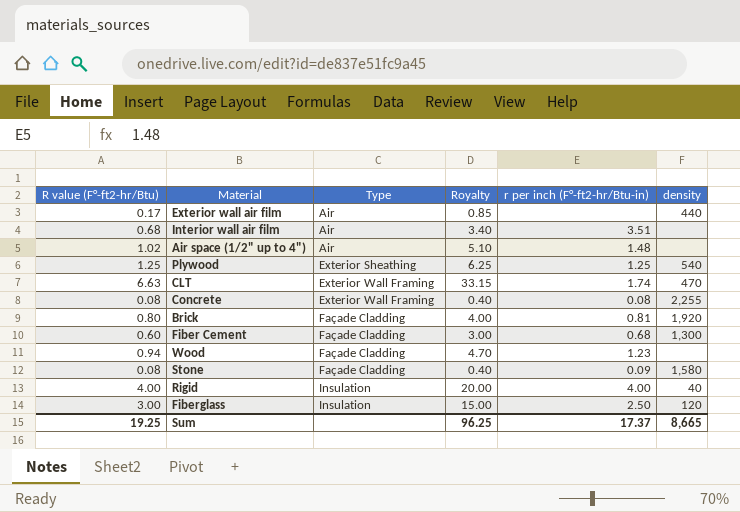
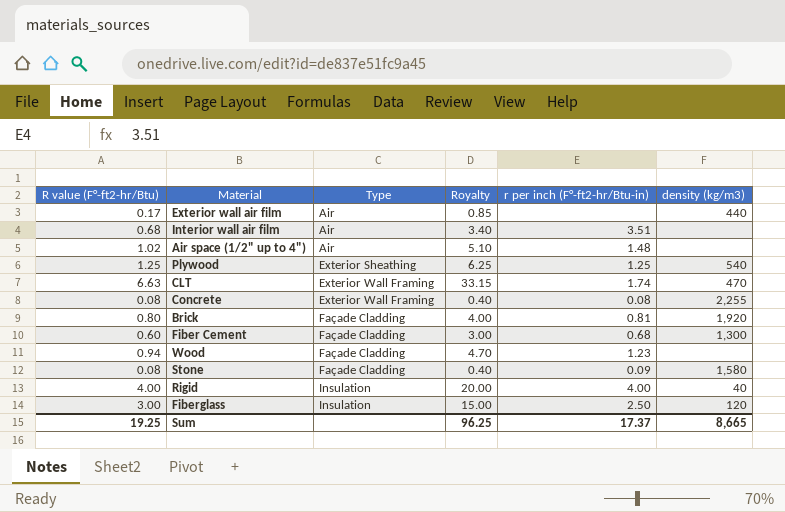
column name: density -> density (kg/m3)

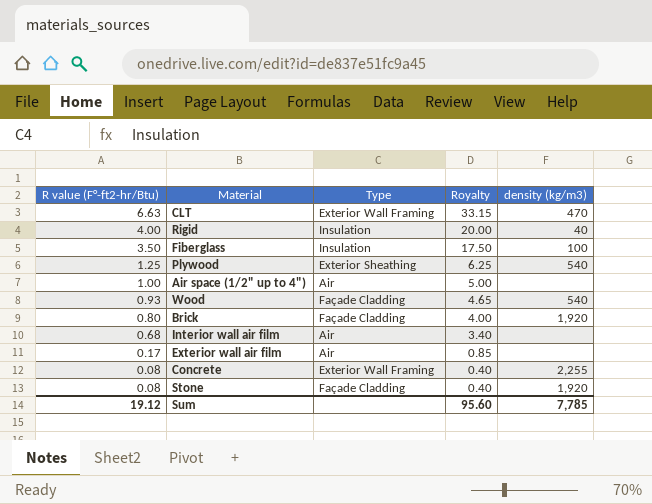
row order: Type ascending -> R value (F°-ft2-hr/Btu) descending
column r per inch (F°-ft2-hr/Btu-in) | position: 5 -> none
row Fiber Cement: 0.60 | Façade Cladding | 3.00 | 0.68 | 1,300 -> none
Fiberglass | R value (F°-ft2-hr/Btu): 3.00 -> 3.50
Fiberglass | Royalty: 15.00 -> 17.50
Fiberglass | density (kg/m3): 120 -> 100
Air space (1/2" up to 4") | R value (F°-ft2-hr/Btu): 1.02 -> 1.00
Air space (1/2" up to 4") | Royalty: 5.10 -> 5.00
Wood | R value (F°-ft2-hr/Btu): 0.94 -> 0.93
Wood | Royalty: 4.70 -> 4.65
Wood | density (kg/m3): none -> 540
Exterior wall air film | density (kg/m3): 440 -> none
Stone | density (kg/m3): 1,580 -> 1,920
Sum | R value (F°-ft2-hr/Btu): 19.25 -> 19.12
Sum | Royalty: 96.25 -> 95.60
Sum | density (kg/m3): 8,665 -> 7,785

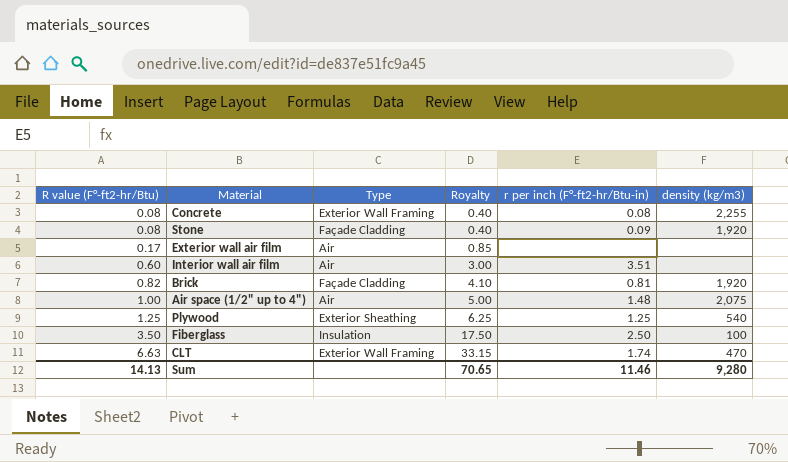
row order: R value (F°-ft2-hr/Btu) descending -> R value (F°-ft2-hr/Btu) ascending
column r per inch (F°-ft2-hr/Btu-in) | position: none -> 5
row Rigid: 4.00 | Insulation | 20.00 | 40 -> none
row Wood: 0.93 | Façade Cladding | 4.65 | 540 -> none
Interior wall air film | R value (F°-ft2-hr/Btu): 0.68 -> 0.60
Interior wall air film | Royalty: 3.40 -> 3.00
Brick | R value (F°-ft2-hr/Btu): 0.80 -> 0.82
Brick | Royalty: 4.00 -> 4.10
Air space (1/2" up to 4") | density (kg/m3): none -> 2,075
Sum | R value (F°-ft2-hr/Btu): 19.12 -> 14.13
Sum | Royalty: 95.60 -> 70.65
Sum | density (kg/m3): 7,785 -> 9,280

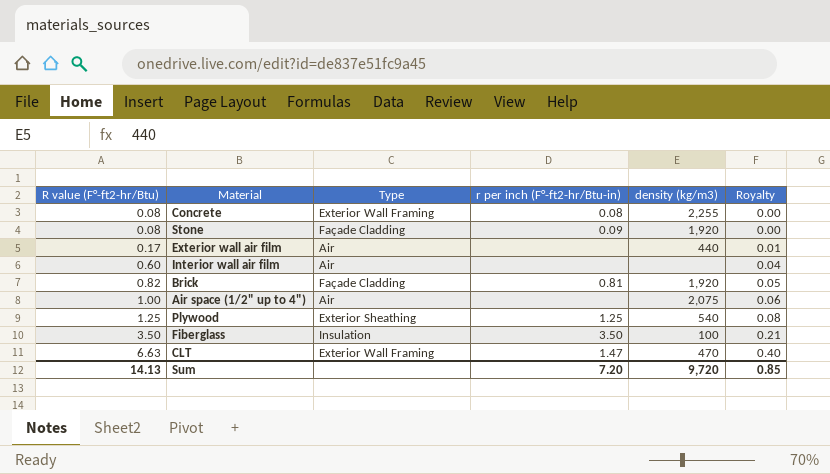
column Royalty | formula: [R value (F°-ft2-hr/Btu)] * 5 -> [R value (F°-ft2-hr/Btu)] * 0.06
column Royalty | position: 4 -> 6
Exterior wall air film | density (kg/m3): none -> 440
Interior wall air film | r per inch (F°-ft2-hr/Btu-in): 3.51 -> none
Air space (1/2" up to 4") | r per inch (F°-ft2-hr/Btu-in): 1.48 -> none
Fiberglass | r per inch (F°-ft2-hr/Btu-in): 2.50 -> 3.50
CLT | r per inch (F°-ft2-hr/Btu-in): 1.74 -> 1.47
Sum | r per inch (F°-ft2-hr/Btu-in): 11.46 -> 7.20
Sum | density (kg/m3): 9,280 -> 9,720
Sum | Royalty: 70.65 -> 0.85

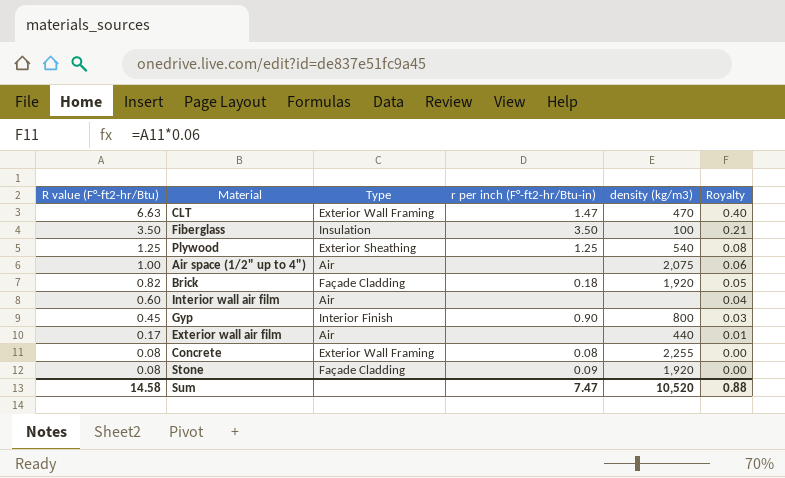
row order: R value (F°-ft2-hr/Btu) ascending -> R value (F°-ft2-hr/Btu) descending
Brick | r per inch (F°-ft2-hr/Btu-in): 0.81 -> 0.18
row Gyp: none -> 0.45 | Interior Finish | 0.90 | 800 | 0.03
Sum | R value (F°-ft2-hr/Btu): 14.13 -> 14.58
Sum | r per inch (F°-ft2-hr/Btu-in): 7.20 -> 7.47
Sum | density (kg/m3): 9,720 -> 10,520
Sum | Royalty: 0.85 -> 0.88

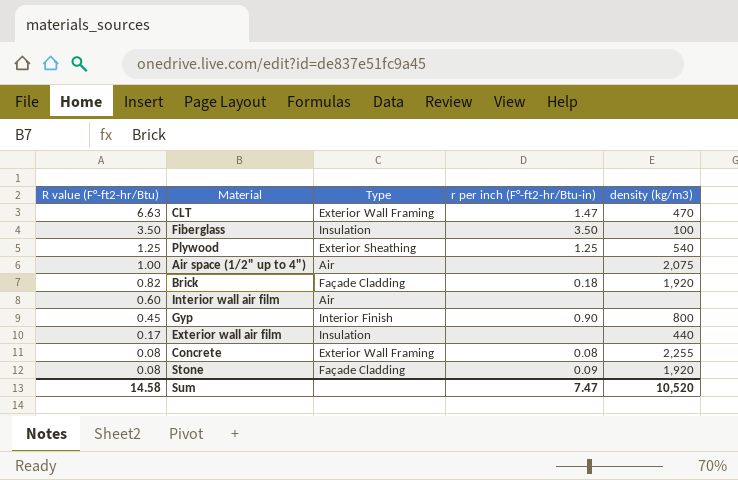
column Royalty | formula: [R value (F°-ft2-hr/Btu)] * 0.06 -> none
Exterior wall air film | Type: Air -> Insulation

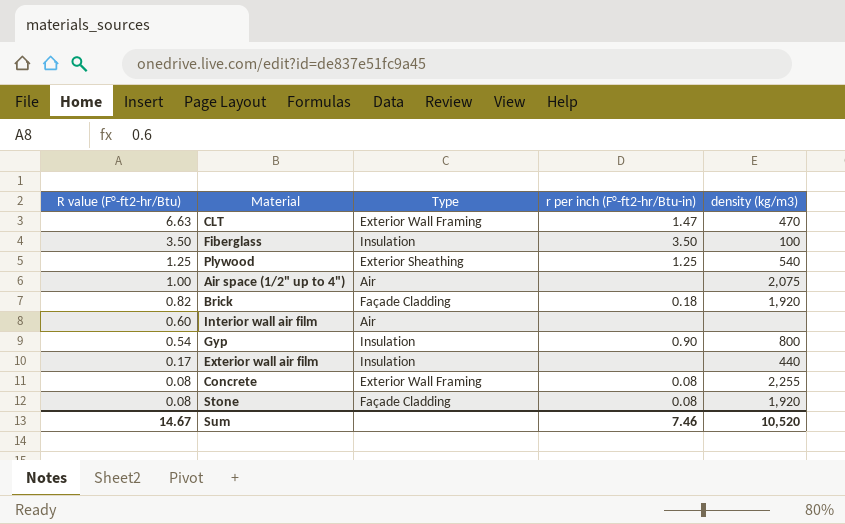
Gyp | R value (F°-ft2-hr/Btu): 0.45 -> 0.54
Gyp | Type: Interior Finish -> Insulation
Stone | r per inch (F°-ft2-hr/Btu-in): 0.09 -> 0.08
Sum | R value (F°-ft2-hr/Btu): 14.58 -> 14.67
Sum | r per inch (F°-ft2-hr/Btu-in): 7.47 -> 7.46

